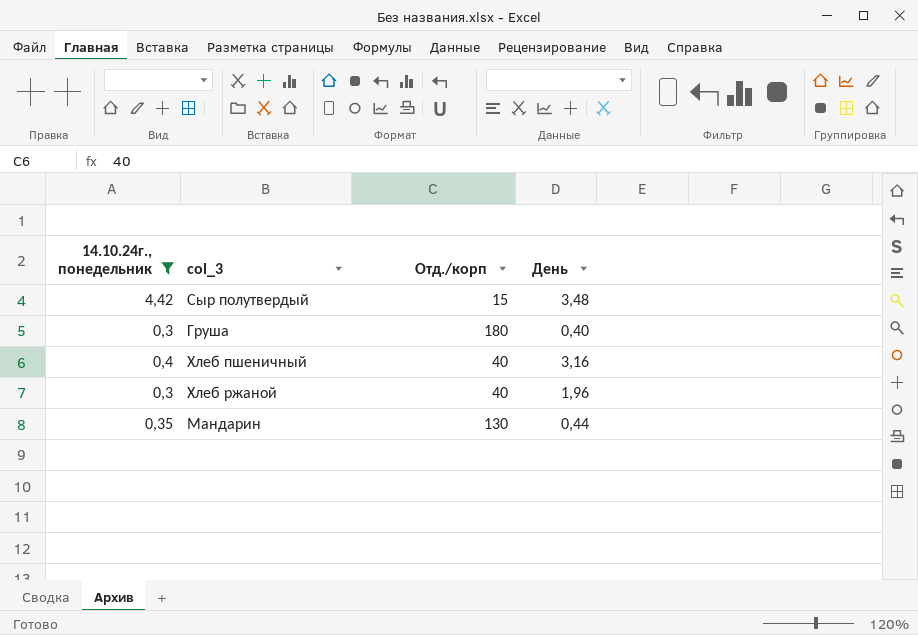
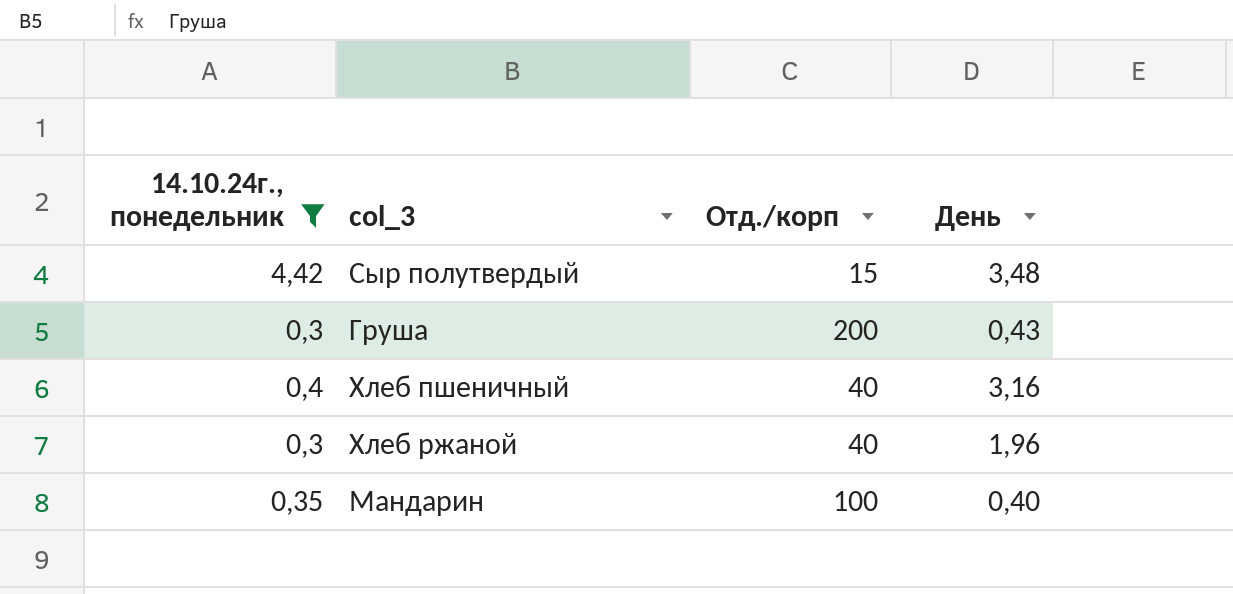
Груша | Отд./корп: 180 -> 200
Груша | День: 0,40 -> 0,43
Мандарин | Отд./корп: 130 -> 100
Мандарин | День: 0,44 -> 0,40

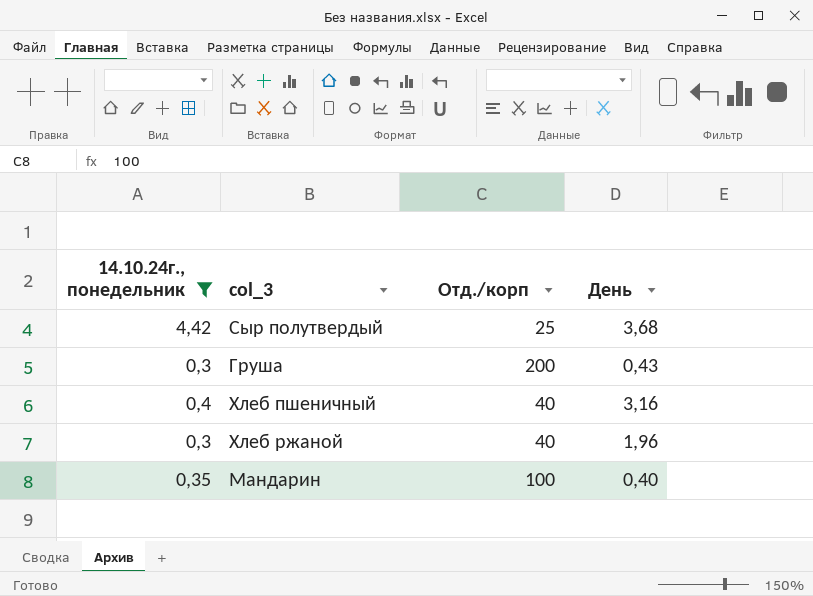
Сыр полутвердый | Отд./корп: 15 -> 25
Сыр полутвердый | День: 3,48 -> 3,68

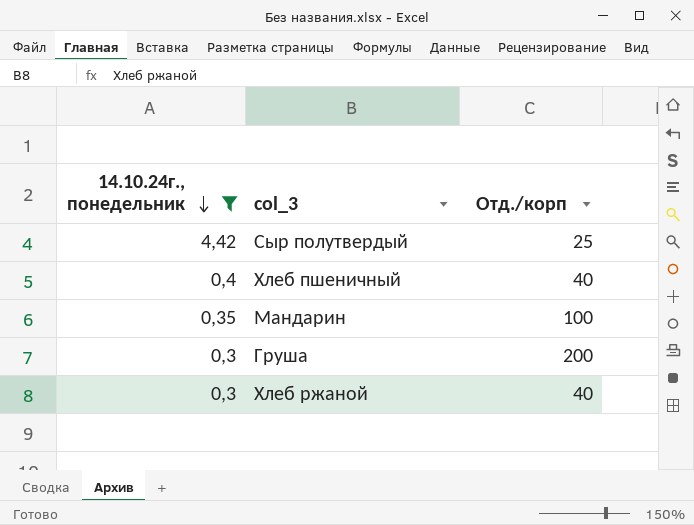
row order: none -> 14.10.24г., понедельник descending
column День | position: 4 -> none

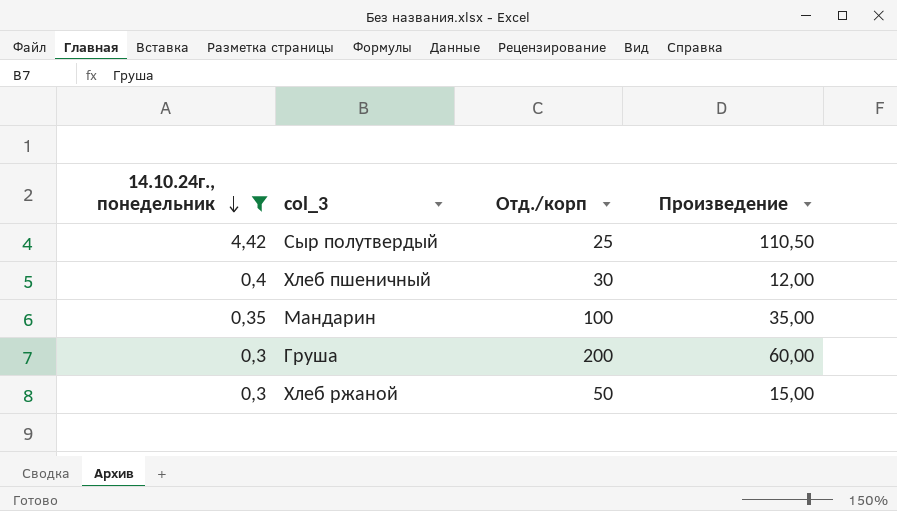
column Произведение | formula: none -> [14.10.24г., понедельник] * [Отд./корп]
Хлеб пшеничный | Отд./корп: 40 -> 30
Хлеб ржаной | Отд./корп: 40 -> 50

